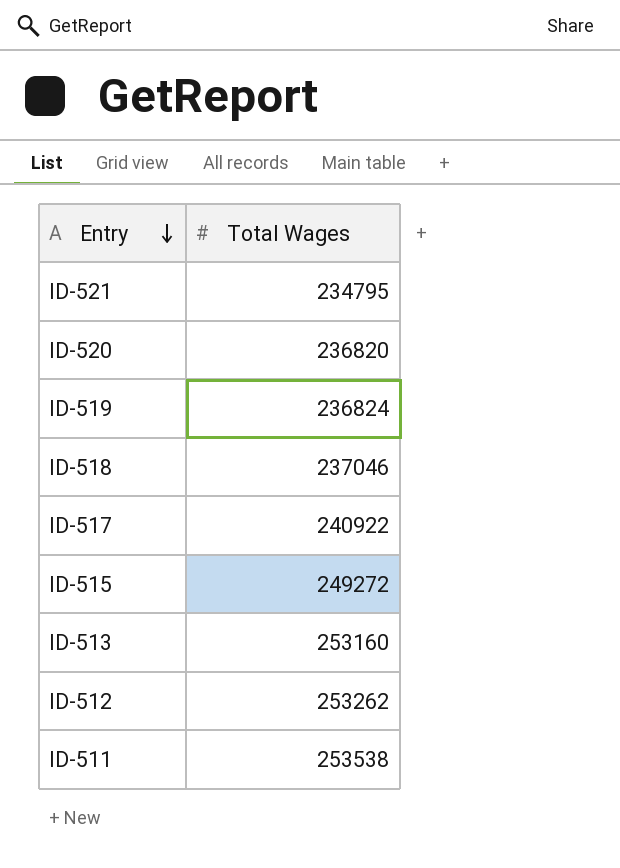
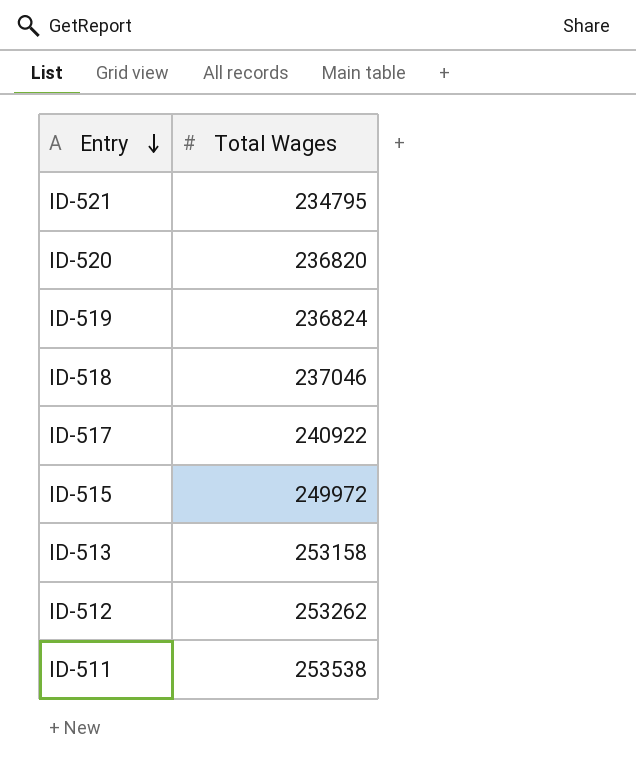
ID-515 | Total Wages: 249272 -> 249972
ID-513 | Total Wages: 253160 -> 253158

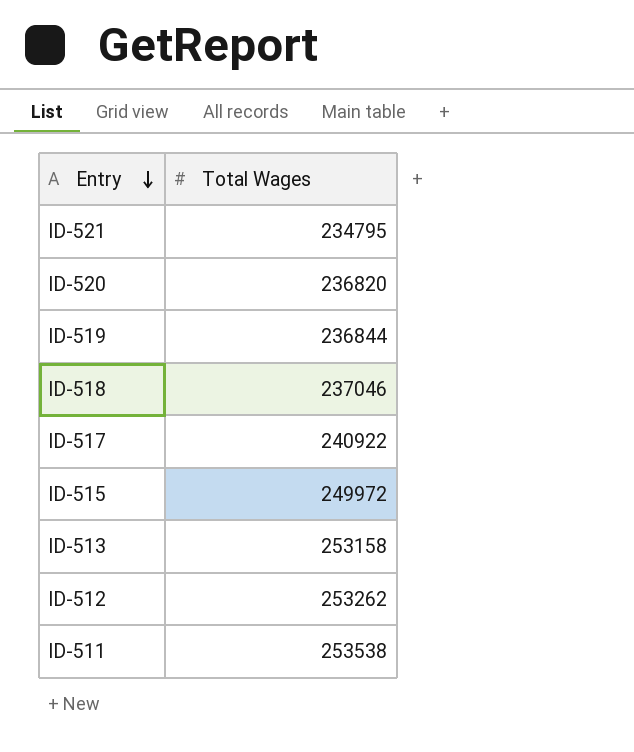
ID-519 | Total Wages: 236824 -> 236844

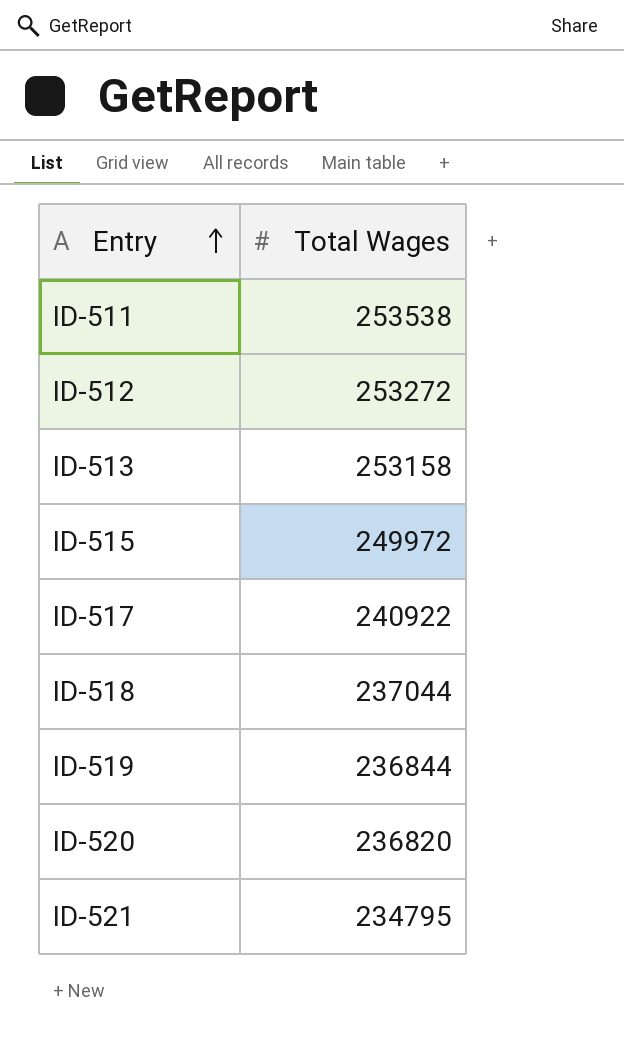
row order: Entry descending -> Entry ascending
ID-512 | Total Wages: 253262 -> 253272
ID-518 | Total Wages: 237046 -> 237044

